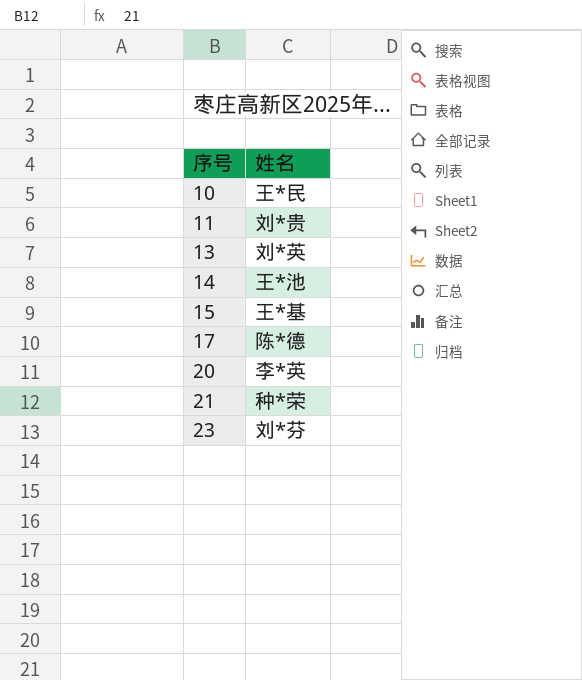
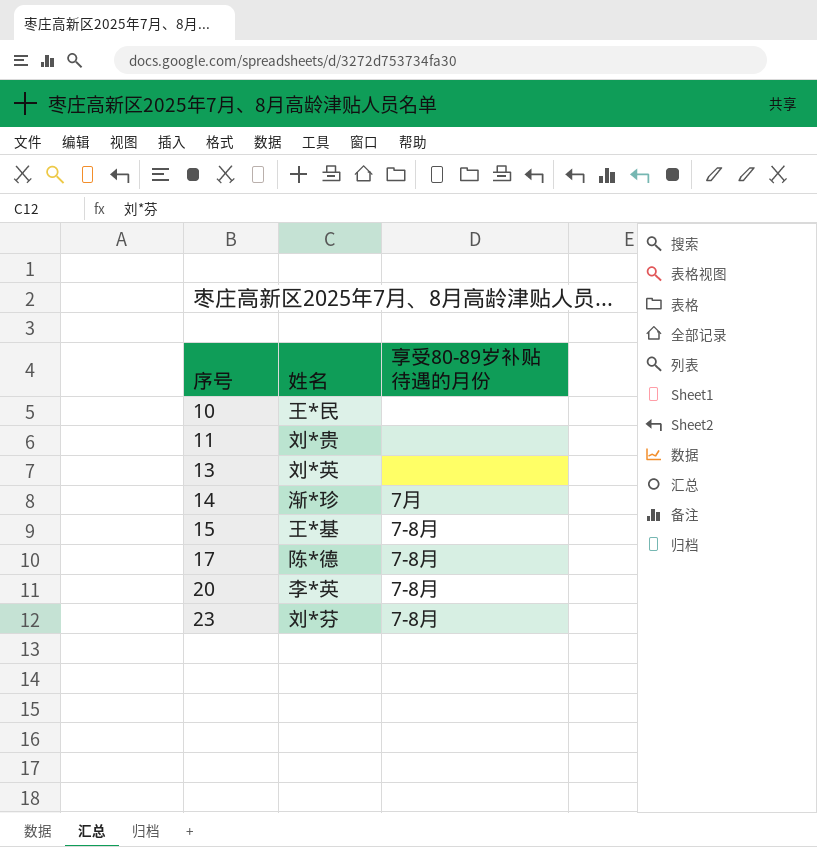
column 享受80-89岁补贴待遇的月份 | position: none -> 3
row 21: 种*荣 -> none
14 | 姓名: 王*池 -> 渐*珍

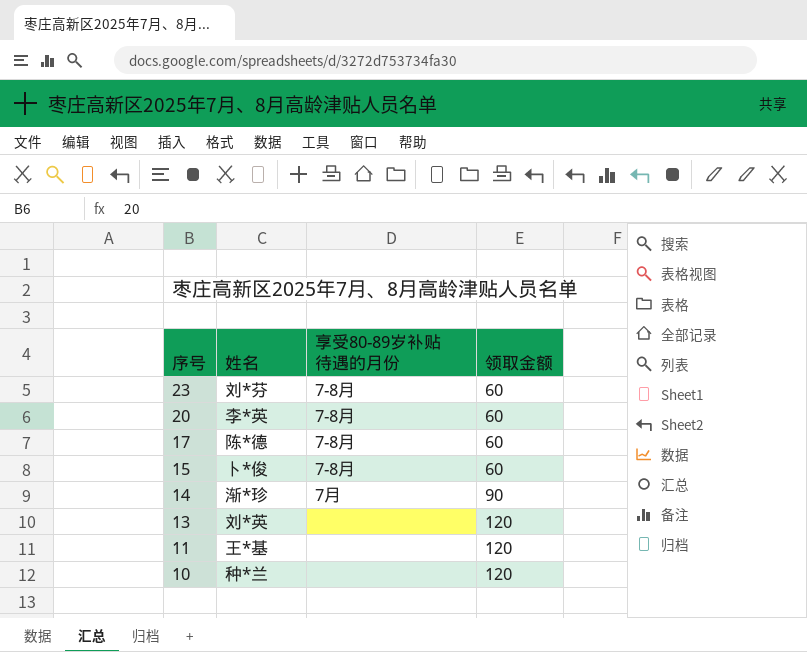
row order: 序号 ascending -> 序号 descending
column 领取金额 | position: none -> 4
15 | 姓名: 王*基 -> 卜*俊
11 | 姓名: 刘*贵 -> 王*基
10 | 姓名: 王*民 -> 种*兰

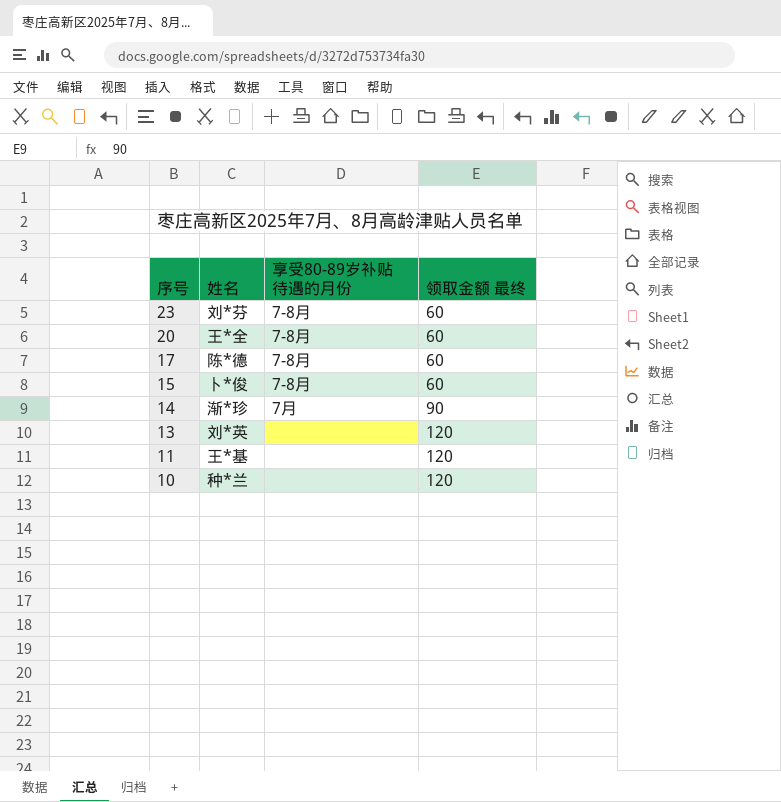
column name: 领取金额 -> 领取金额 最终
20 | 姓名: 李*英 -> 王*全

